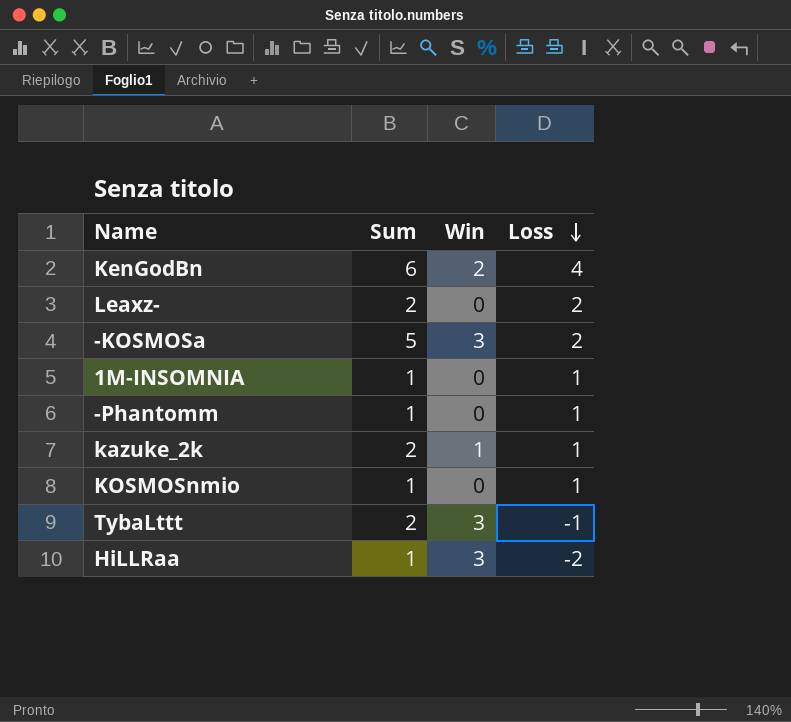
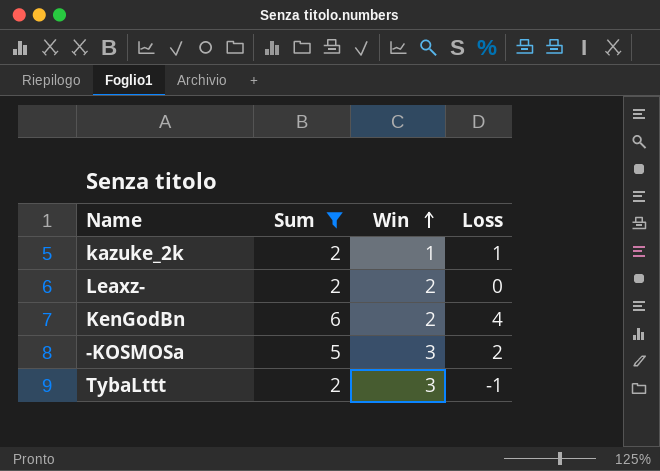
filter: none -> Sum != 1
row order: Loss descending -> Win ascending
Leaxz- | Win: 0 -> 2
Leaxz- | Loss: 2 -> 0

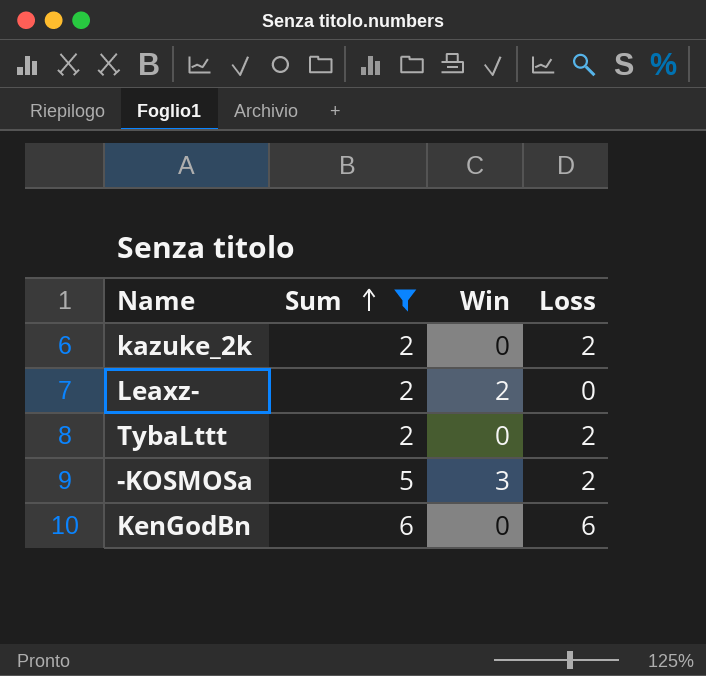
row order: Win ascending -> Sum ascending
kazuke_2k | Win: 1 -> 0
kazuke_2k | Loss: 1 -> 2
TybaLttt | Win: 3 -> 0
TybaLttt | Loss: -1 -> 2
KenGodBn | Win: 2 -> 0
KenGodBn | Loss: 4 -> 6

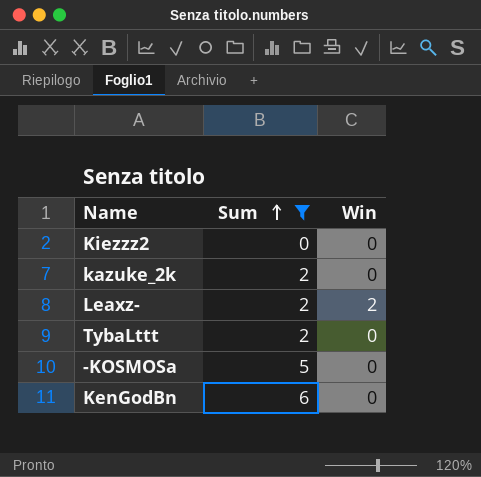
column Loss | formula: [Sum] - [Win] -> none
row Kiezzz2: none -> 0 | 0
-KOSMOSa | Win: 3 -> 0

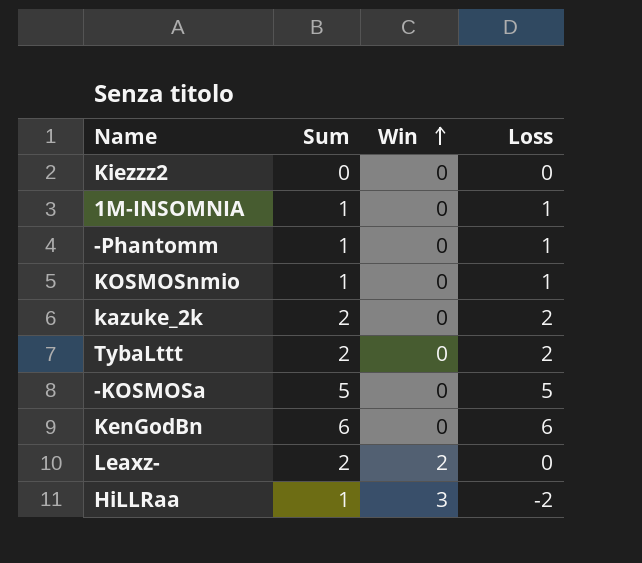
filter: Sum != 1 -> none
row order: Sum ascending -> Win ascending
column Loss | formula: none -> [Sum] - [Win]

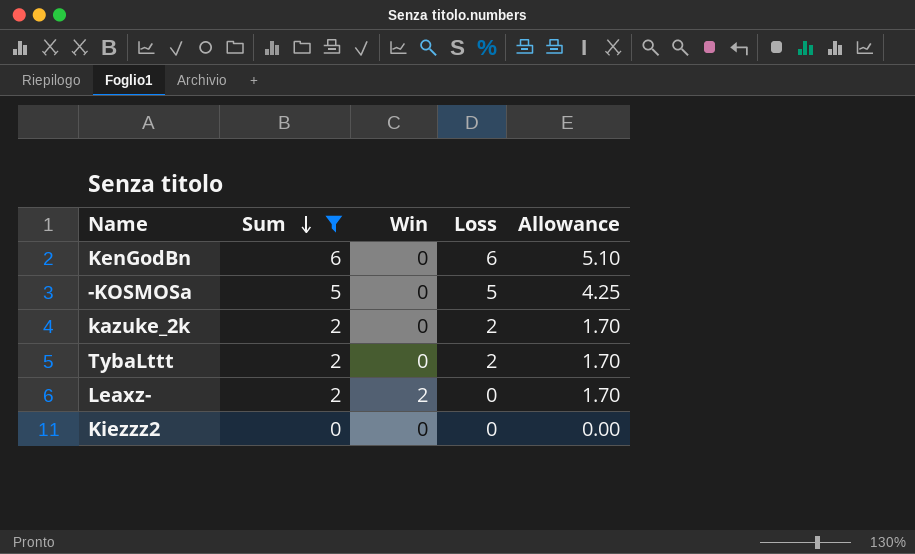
filter: none -> Sum != 1
row order: Win ascending -> Sum descending
column Allowance | formula: none -> [Sum] * 0.85

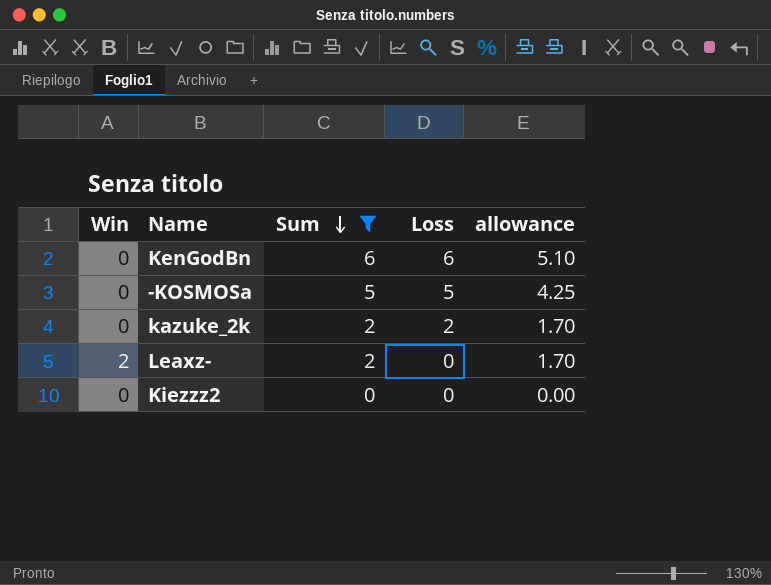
column Win | position: 3 -> 1
column name: Allowance -> allowance
row TybaLttt: 2 | 0 | 2 | 1.70 -> none

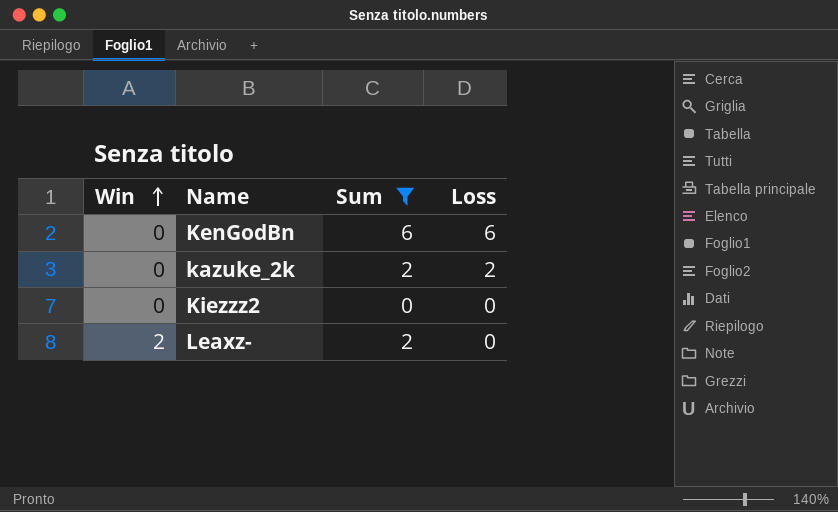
row order: Sum descending -> Win ascending
column allowance | formula: [Sum] * 0.85 -> none
row -KOSMOSa: 0 | 5 | 5 | 4.25 -> none

